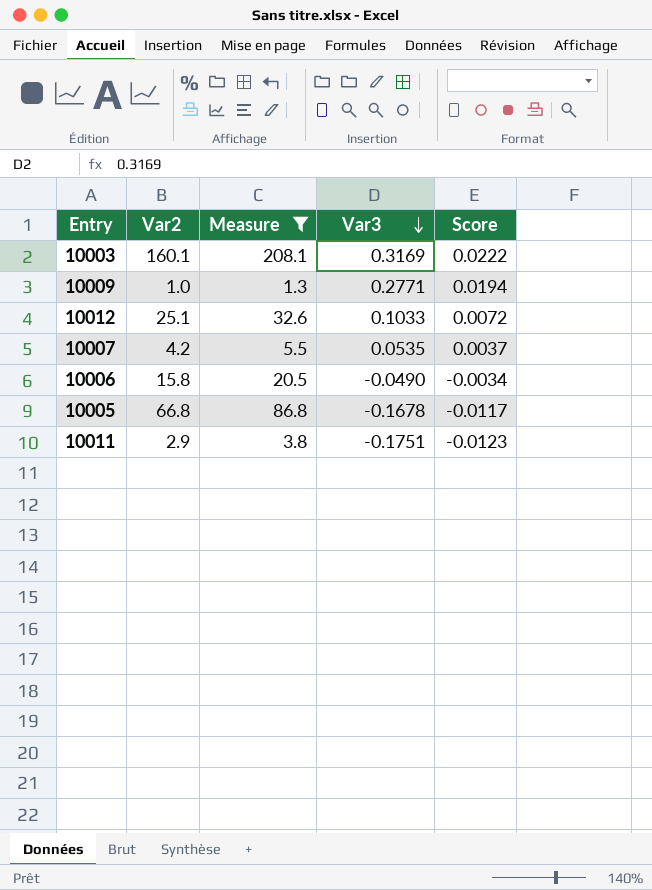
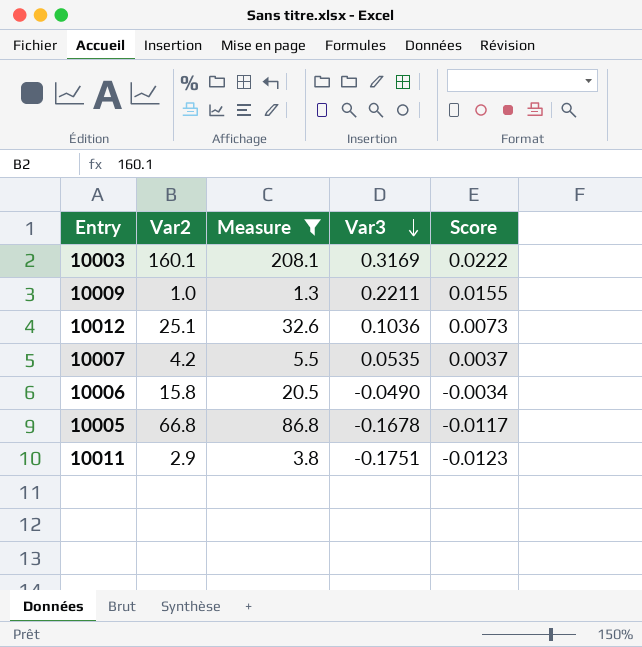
10009 | Var3: 0.2771 -> 0.2211
10009 | Score: 0.0194 -> 0.0155
10012 | Var3: 0.1033 -> 0.1036
10012 | Score: 0.0072 -> 0.0073

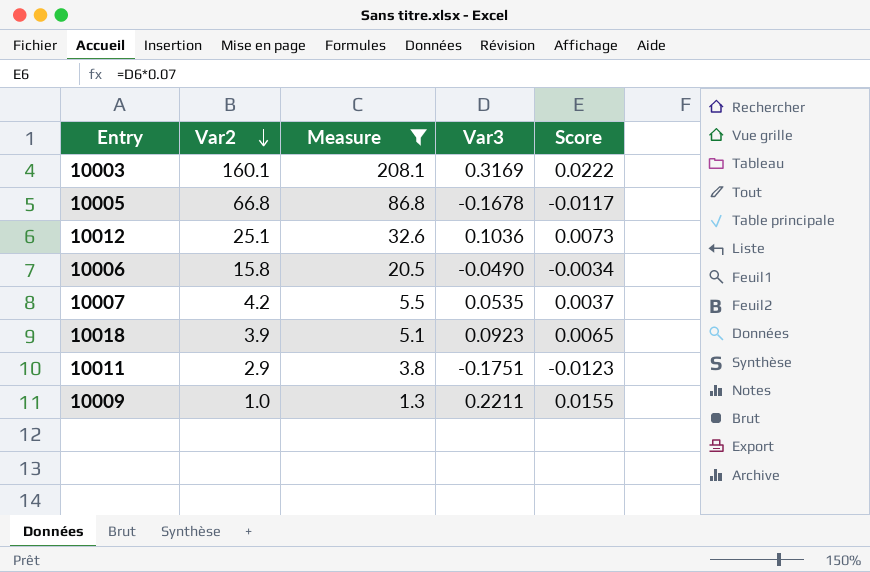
row order: Var3 descending -> Var2 descending
row 10018: none -> 3.9 | 5.1 | 0.0923 | 0.0065

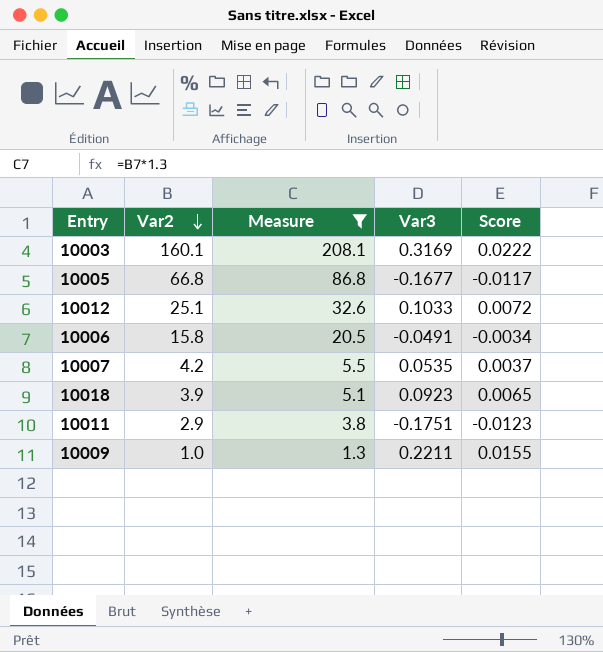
10005 | Var3: -0.1678 -> -0.1677
10012 | Var3: 0.1036 -> 0.1033
10012 | Score: 0.0073 -> 0.0072
10006 | Var3: -0.0490 -> -0.0491

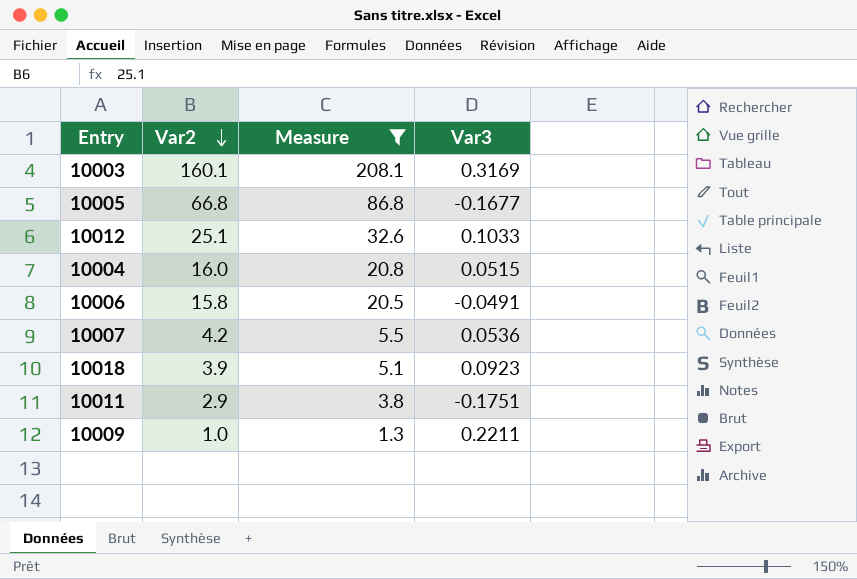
column Score | formula: [Var3] * 0.07 -> none
row 10004: none -> 16.0 | 20.8 | 0.0515
10007 | Var3: 0.0535 -> 0.0536

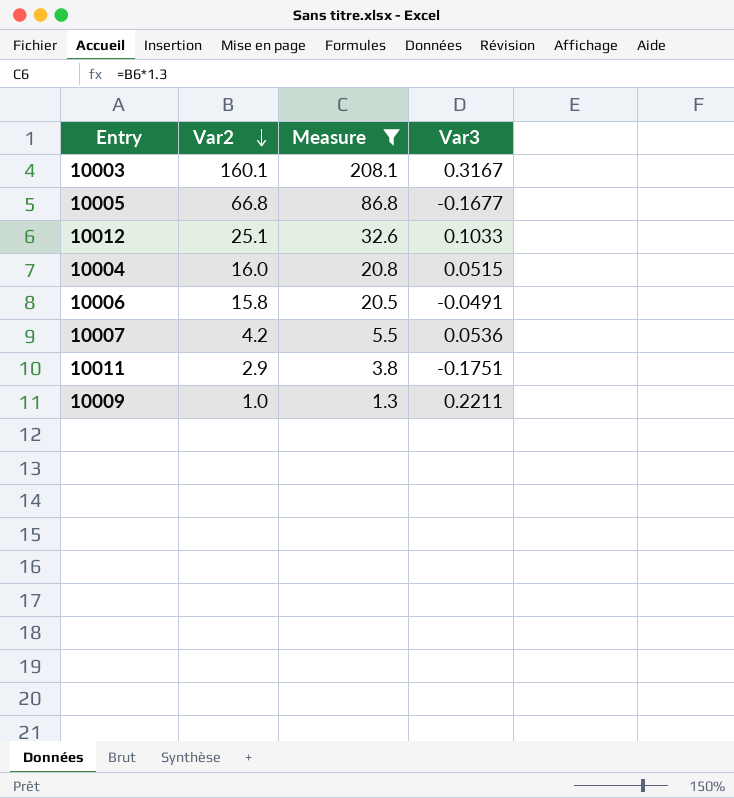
row 10018: 3.9 | 5.1 | 0.0923 -> none
10003 | Var3: 0.3169 -> 0.3167

